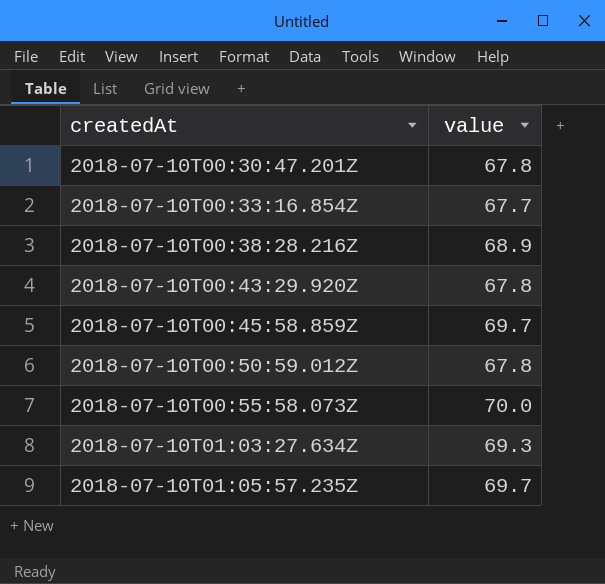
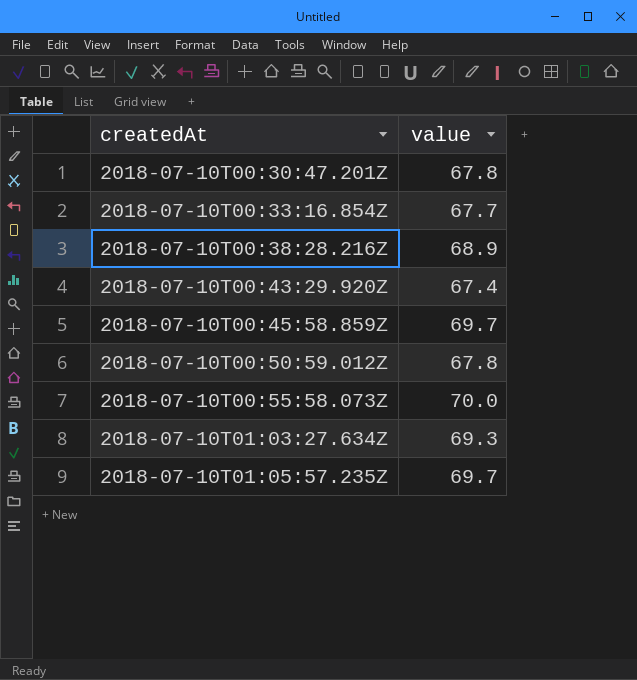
2018-07-10T00:43:29.920Z | value: 67.8 -> 67.4

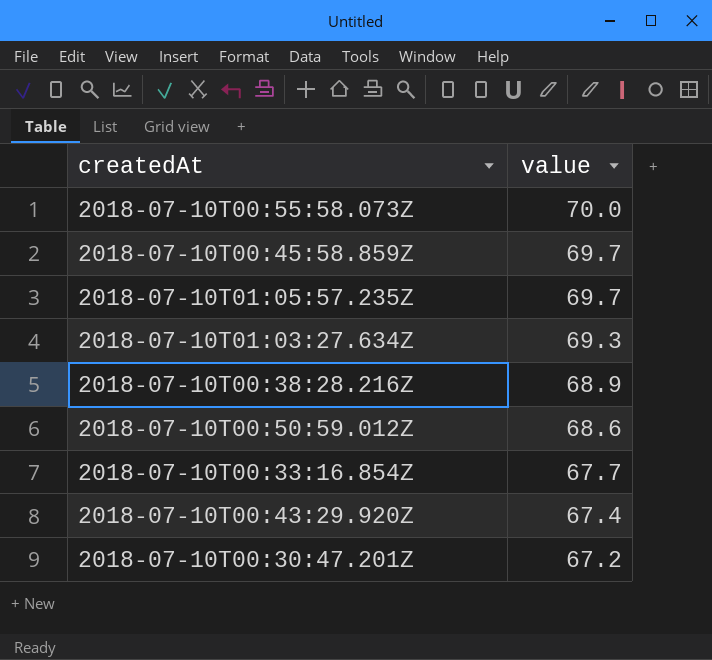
row order: createdAt ascending -> value descending
2018-07-10T00:50:59.012Z | value: 67.8 -> 68.6
2018-07-10T00:30:47.201Z | value: 67.8 -> 67.2

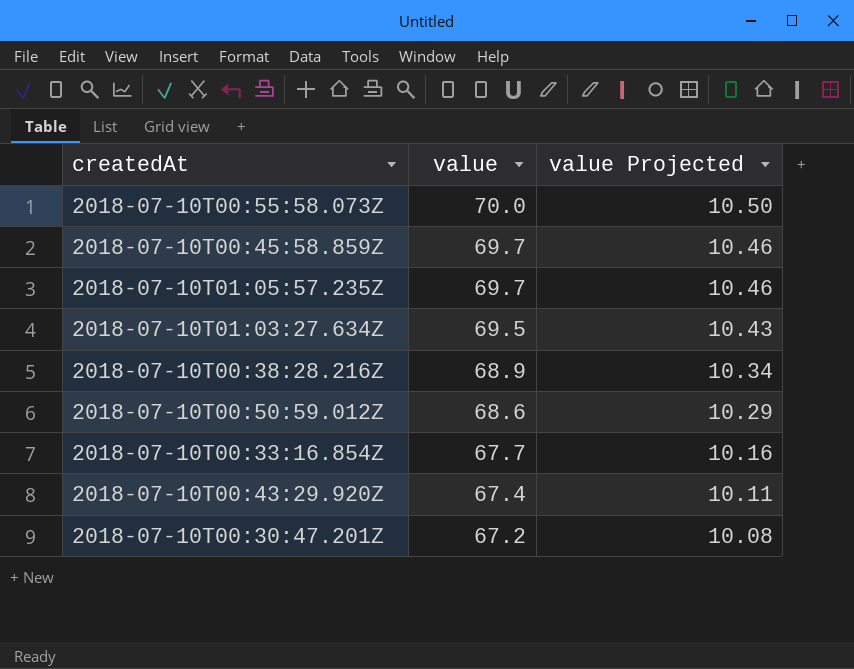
column value Projected | formula: none -> [value] * 0.15
2018-07-10T01:03:27.634Z | value: 69.3 -> 69.5

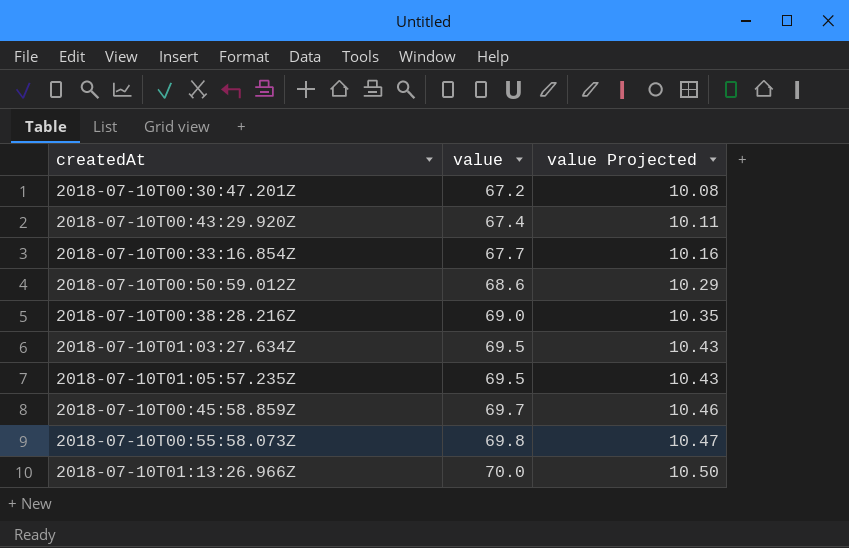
row order: value descending -> value ascending
2018-07-10T00:38:28.216Z | value: 68.9 -> 69.0
2018-07-10T00:38:28.216Z | value Projected: 10.34 -> 10.35
2018-07-10T01:05:57.235Z | value: 69.7 -> 69.5
2018-07-10T01:05:57.235Z | value Projected: 10.46 -> 10.43
2018-07-10T00:55:58.073Z | value: 70.0 -> 69.8
2018-07-10T00:55:58.073Z | value Projected: 10.50 -> 10.47
row 2018-07-10T01:13:26.966Z: none -> 70.0 | 10.50

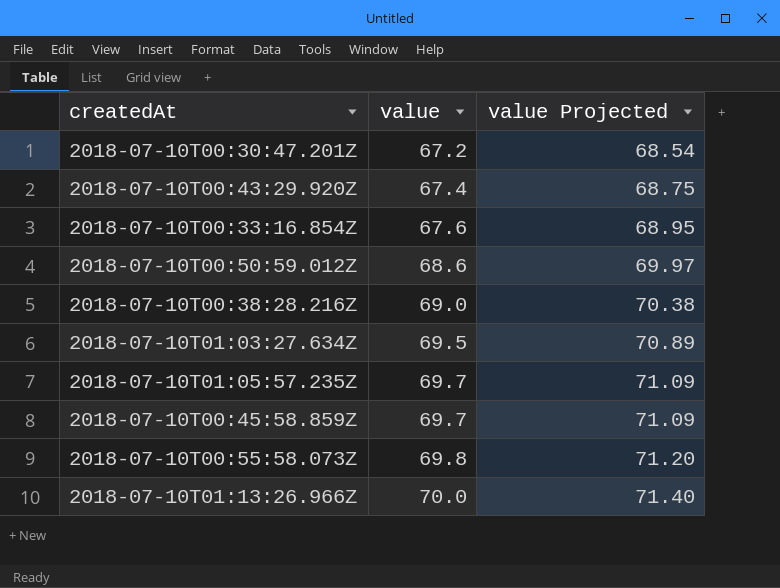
column value Projected | formula: [value] * 0.15 -> [value] * 1.02
2018-07-10T00:33:16.854Z | value: 67.7 -> 67.6
2018-07-10T01:05:57.235Z | value: 69.5 -> 69.7

